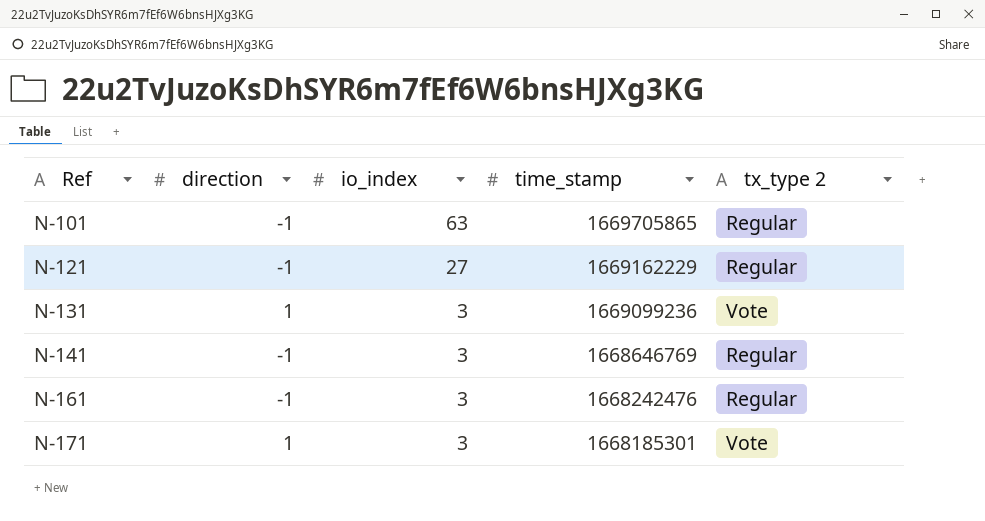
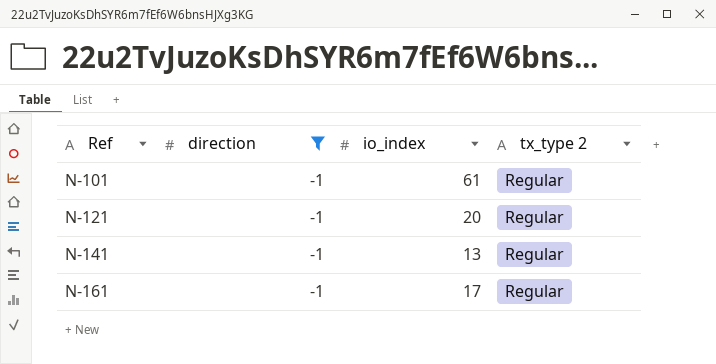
filter: none -> direction = -1
column time_stamp | position: 4 -> none
N-101 | io_index: 63 -> 61
N-121 | io_index: 27 -> 20
N-141 | io_index: 3 -> 13
N-161 | io_index: 3 -> 17

